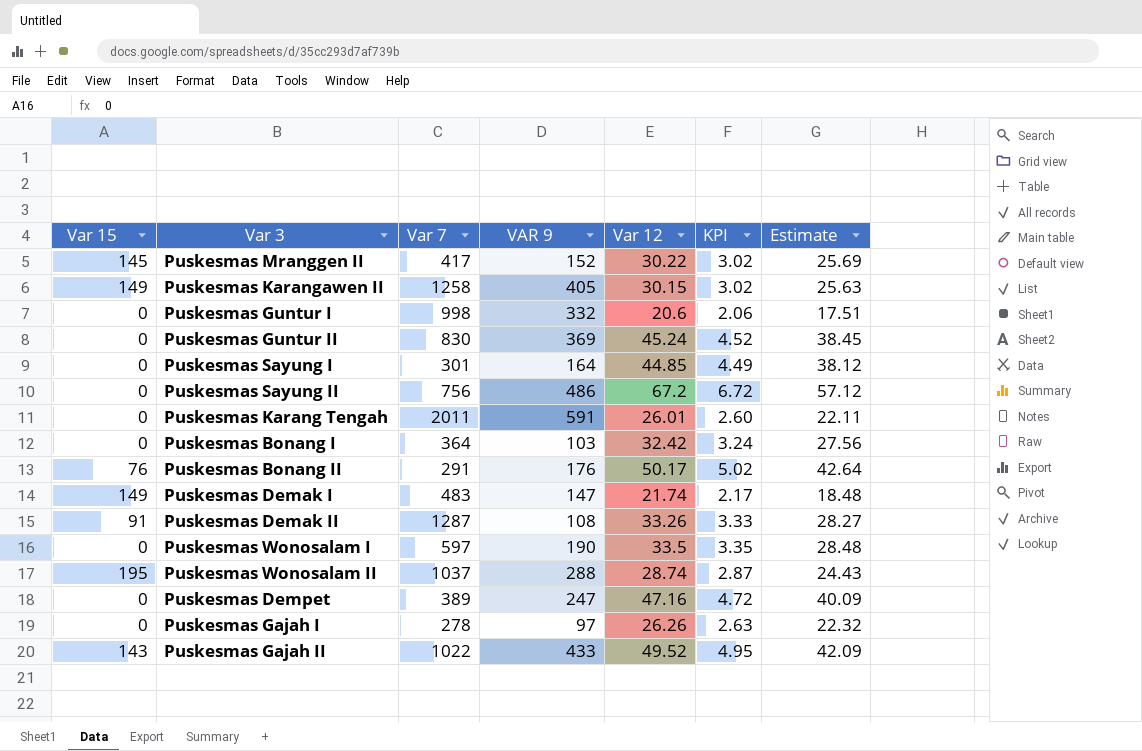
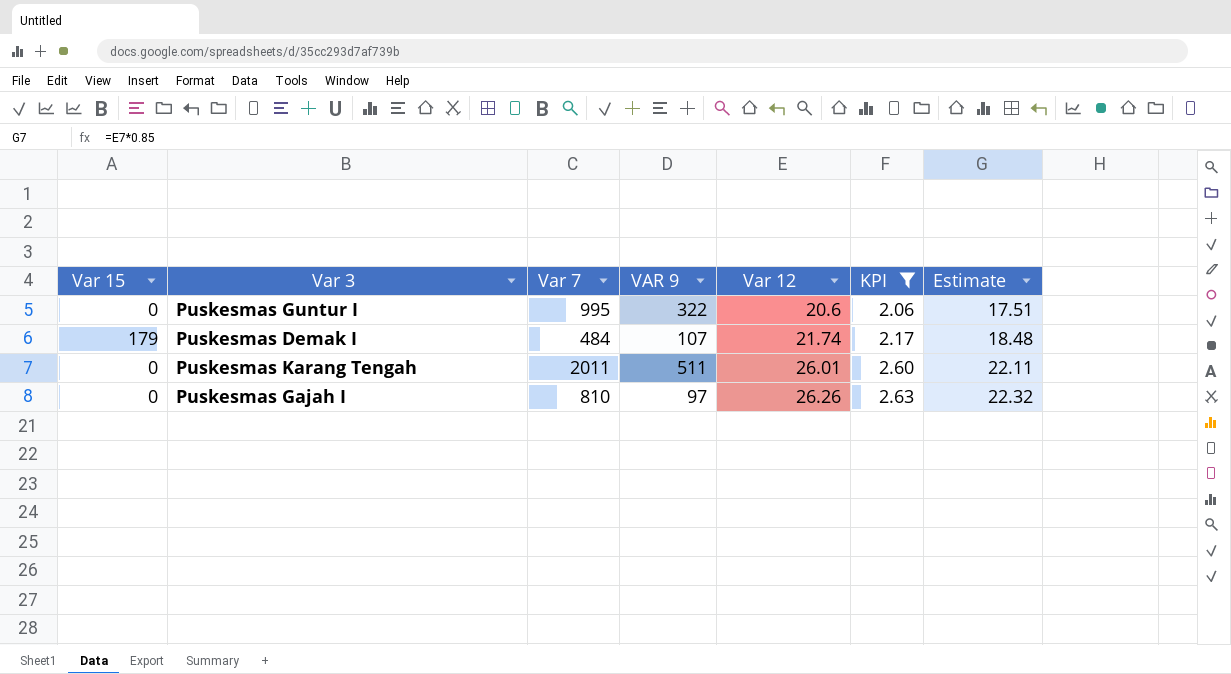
filter: none -> KPI <= 2.63
row order: none -> Var 12 ascending
Puskesmas Guntur I | Var 7: 998 -> 995
Puskesmas Guntur I | VAR 9: 332 -> 322
Puskesmas Demak I | Var 15: 149 -> 179
Puskesmas Demak I | Var 7: 483 -> 484
Puskesmas Demak I | VAR 9: 147 -> 107
Puskesmas Karang Tengah | VAR 9: 591 -> 511
Puskesmas Gajah I | Var 7: 278 -> 810

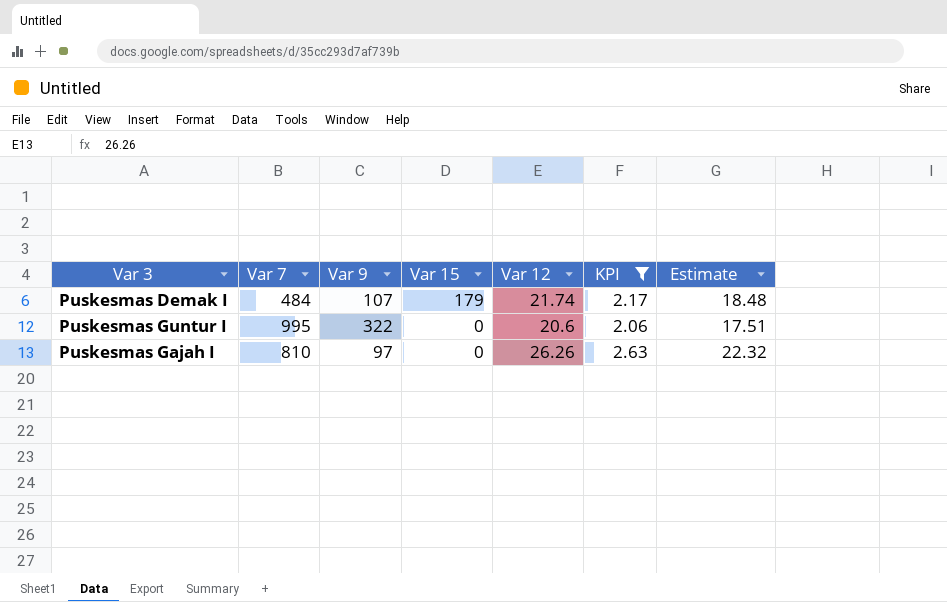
row order: Var 12 ascending -> Var 15 descending
column name: VAR 9 -> Var 9
column Var 15 | position: 1 -> 4
row Puskesmas Karang Tengah: 0 | 2011 | 511 | 26.01 | 2.60 | 22.11 -> none

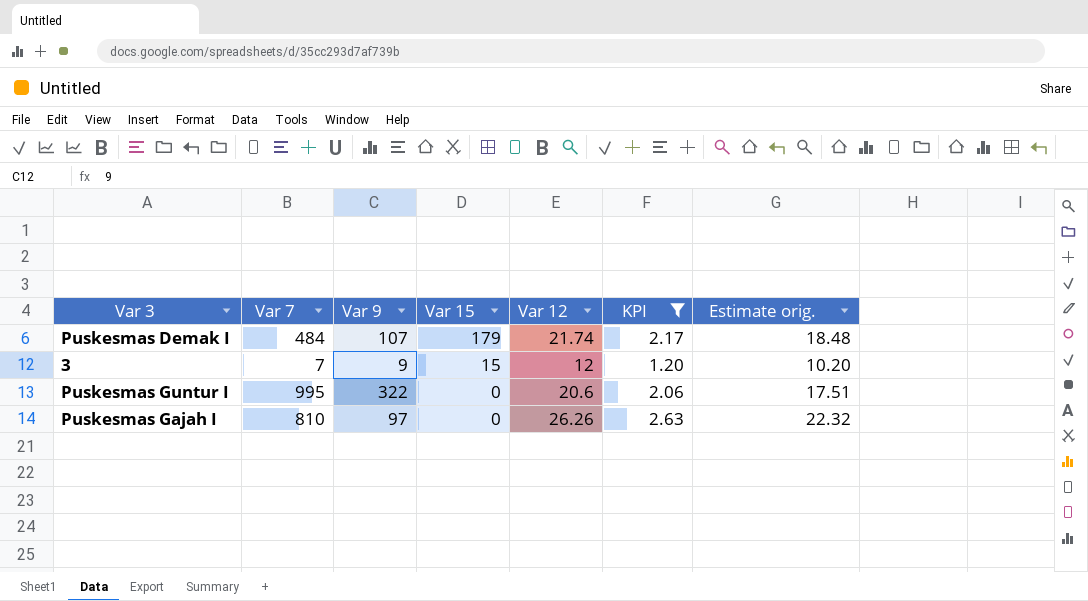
column name: Estimate -> Estimate orig.
row 3: none -> 7 | 9 | 15 | 12 | 1.20 | 10.20

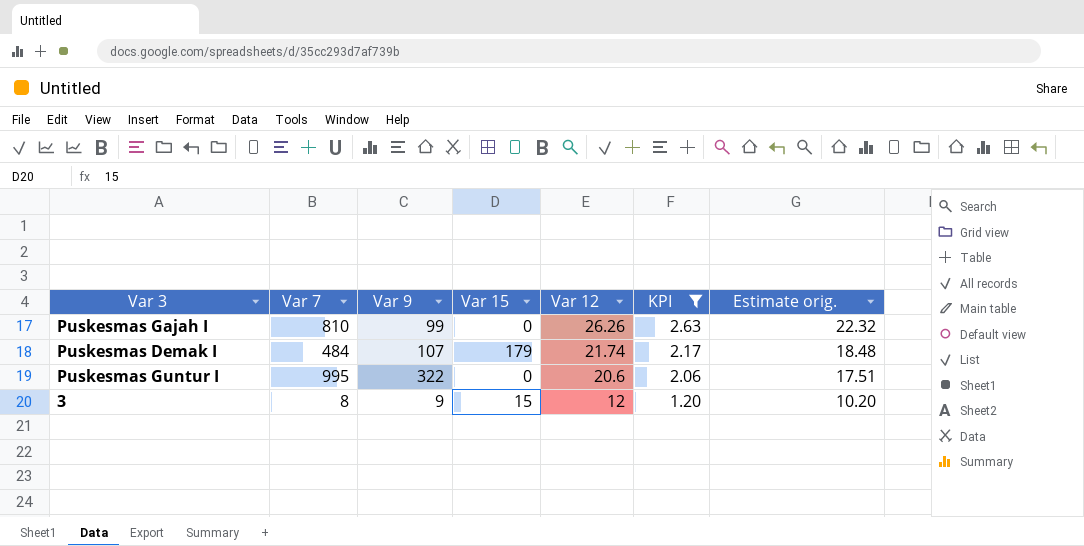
row order: Var 15 descending -> Var 12 descending
Puskesmas Gajah I | Var 9: 97 -> 99
3 | Var 7: 7 -> 8

